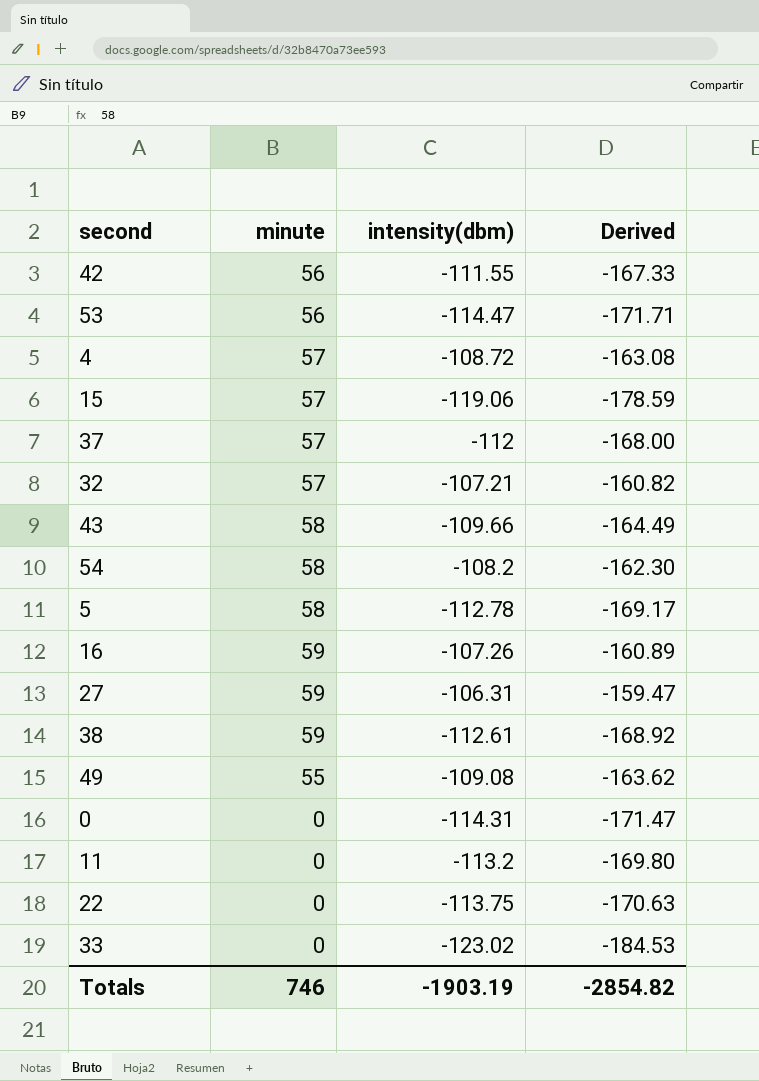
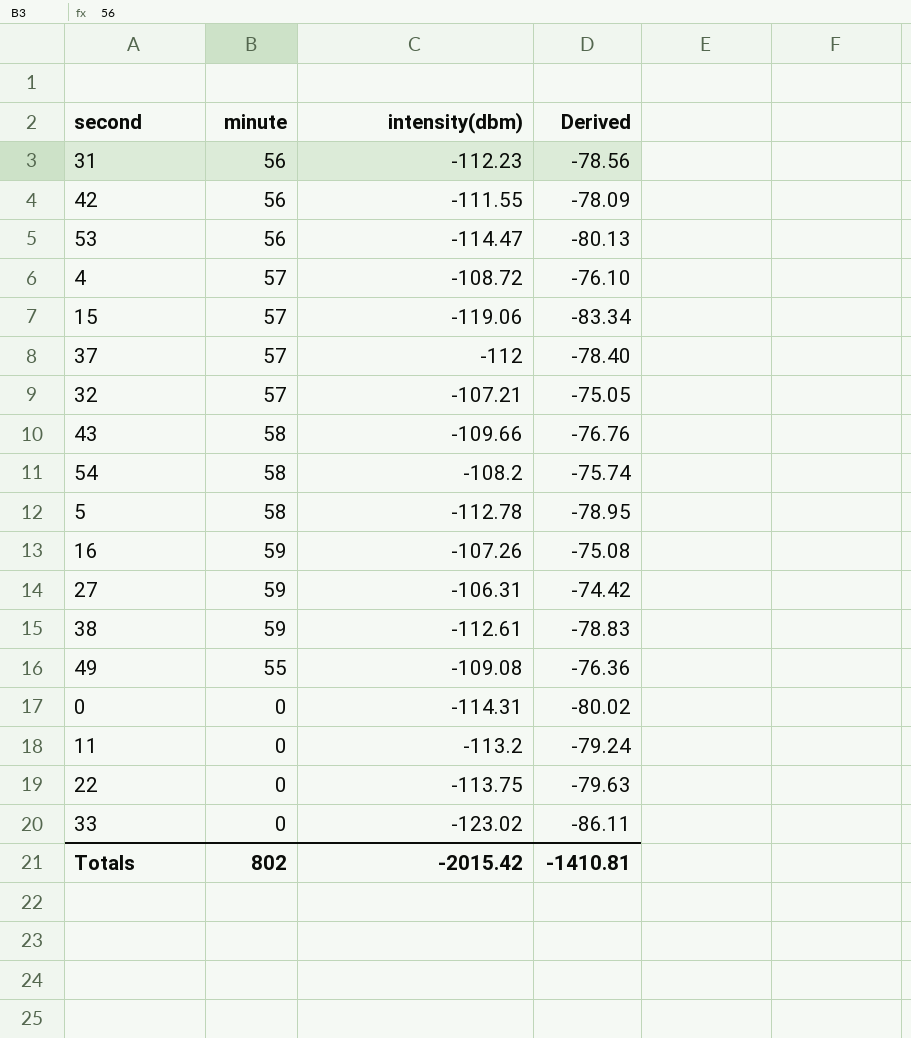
column Derived | formula: [intensity(dbm)] * 1.5 -> [intensity(dbm)] * 0.7
row 31: none -> 56 | -112.23 | -78.56
Totals | minute: 746 -> 802
Totals | intensity(dbm): -1903.19 -> -2015.42
Totals | Derived: -2854.82 -> -1410.81

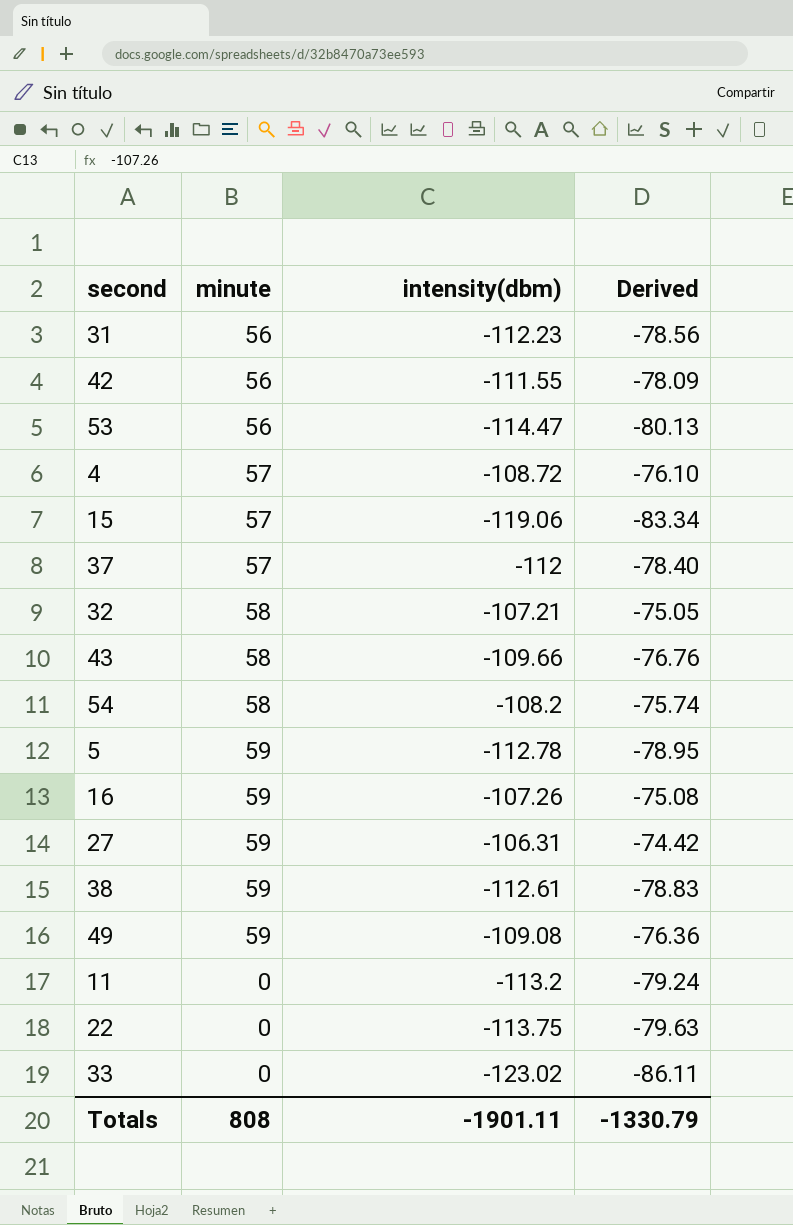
row 0: 0 | -114.31 | -80.02 -> none
32 | minute: 57 -> 58
5 | minute: 58 -> 59
49 | minute: 55 -> 59
Totals | minute: 802 -> 808
Totals | intensity(dbm): -2015.42 -> -1901.11
Totals | Derived: -1410.81 -> -1330.79

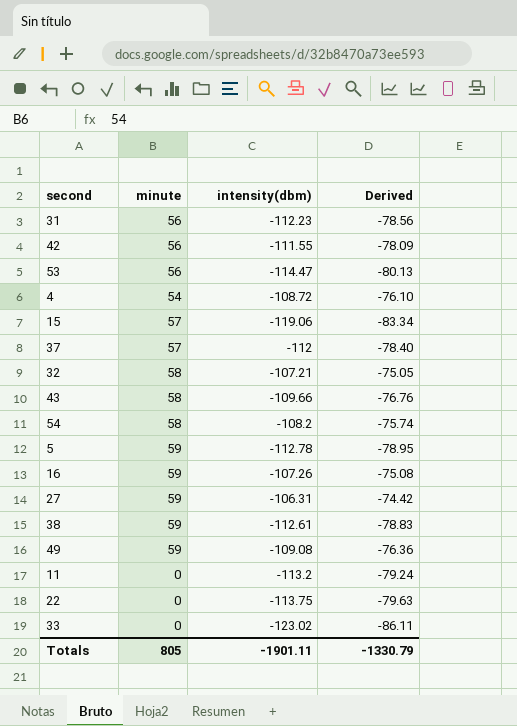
4 | minute: 57 -> 54
Totals | minute: 808 -> 805

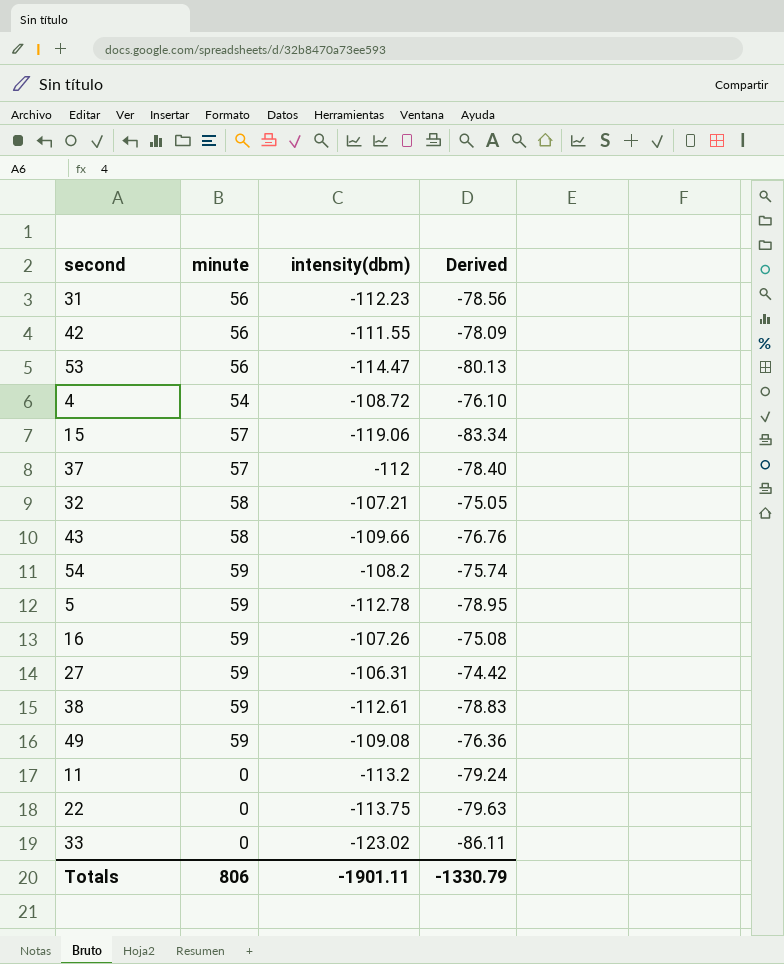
54 | minute: 58 -> 59
Totals | minute: 805 -> 806

